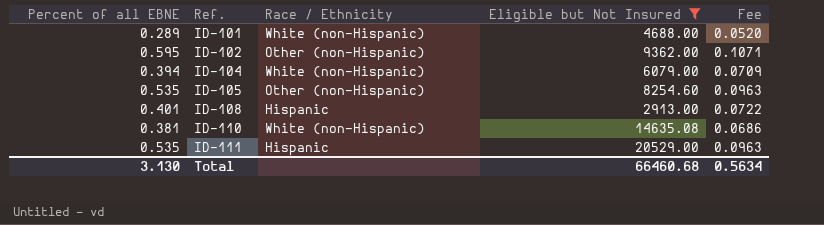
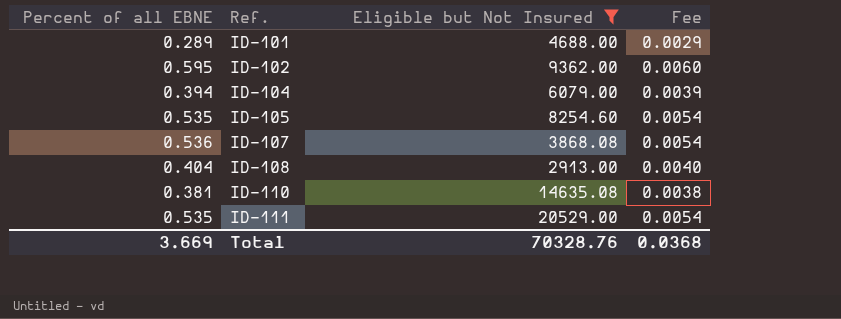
column Race / Ethnicity | position: 3 -> none
column Fee | formula: [Percent of all EBNE] * 0.18 -> [Percent of all EBNE] * 0.01
row ID-107: none -> 0.536 | 3868.08 | 0.0054
ID-108 | Percent of all EBNE: 0.401 -> 0.404
Total | Percent of all EBNE: 3.130 -> 3.669
Total | Eligible but Not Insured: 66460.68 -> 70328.76
Total | Fee: 0.5634 -> 0.0368

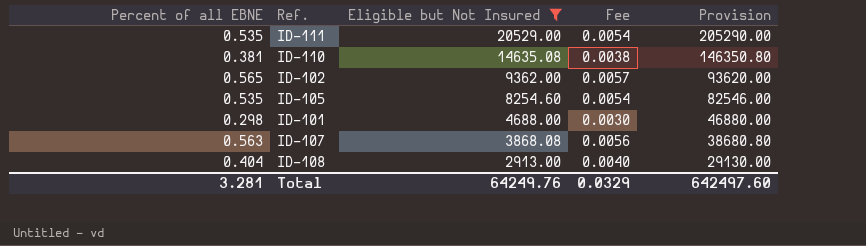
row order: Ref. ascending -> Eligible but Not Insured descending
column Provision | formula: none -> [Eligible but Not Insured] * 10
row ID-104: 0.394 | 6079.00 | 0.0039 -> none
ID-102 | Percent of all EBNE: 0.595 -> 0.565
ID-102 | Fee: 0.0060 -> 0.0057
ID-101 | Percent of all EBNE: 0.289 -> 0.298
ID-101 | Fee: 0.0029 -> 0.0030
ID-107 | Percent of all EBNE: 0.536 -> 0.563
ID-107 | Fee: 0.0054 -> 0.0056
Total | Percent of all EBNE: 3.669 -> 3.281
Total | Eligible but Not Insured: 70328.76 -> 64249.76
Total | Fee: 0.0368 -> 0.0329

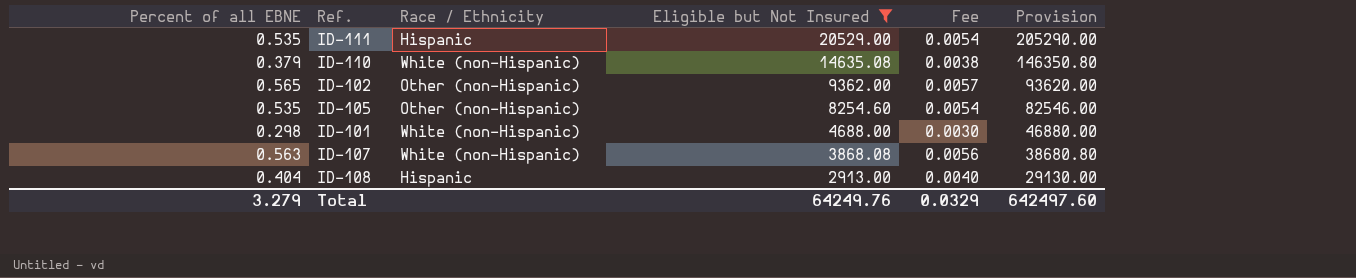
column Race / Ethnicity | position: none -> 3
ID-110 | Percent of all EBNE: 0.381 -> 0.379
Total | Percent of all EBNE: 3.281 -> 3.279

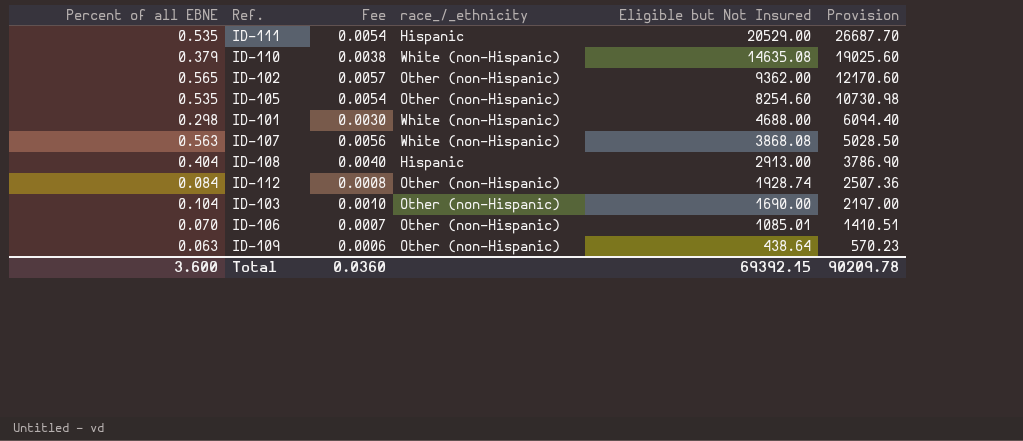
filter: Eligible but Not Insured >= 2913.00 -> none
column Fee | position: 5 -> 3
column name: Race / Ethnicity -> race_/_ethnicity
column Provision | formula: [Eligible but Not Insured] * 10 -> [Eligible but Not Insured] * 1.3
Total | Percent of all EBNE: 3.279 -> 3.600
Total | Fee: 0.0329 -> 0.0360
Total | Eligible but Not Insured: 64249.76 -> 69392.15
Total | Provision: 642497.60 -> 90209.78

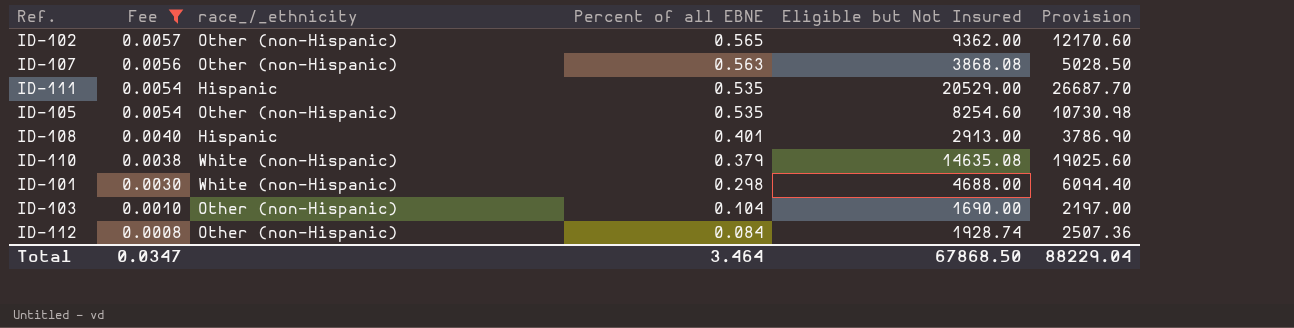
filter: none -> Fee >= 0.0008
row order: Eligible but Not Insured descending -> Fee descending
column Percent of all EBNE | position: 1 -> 4
ID-107 | race_/_ethnicity: White (non-Hispanic) -> Other (non-Hispanic)
ID-108 | Percent of all EBNE: 0.404 -> 0.401
Total | Fee: 0.0360 -> 0.0347
Total | Percent of all EBNE: 3.600 -> 3.464
Total | Eligible but Not Insured: 69392.15 -> 67868.50
Total | Provision: 90209.78 -> 88229.04

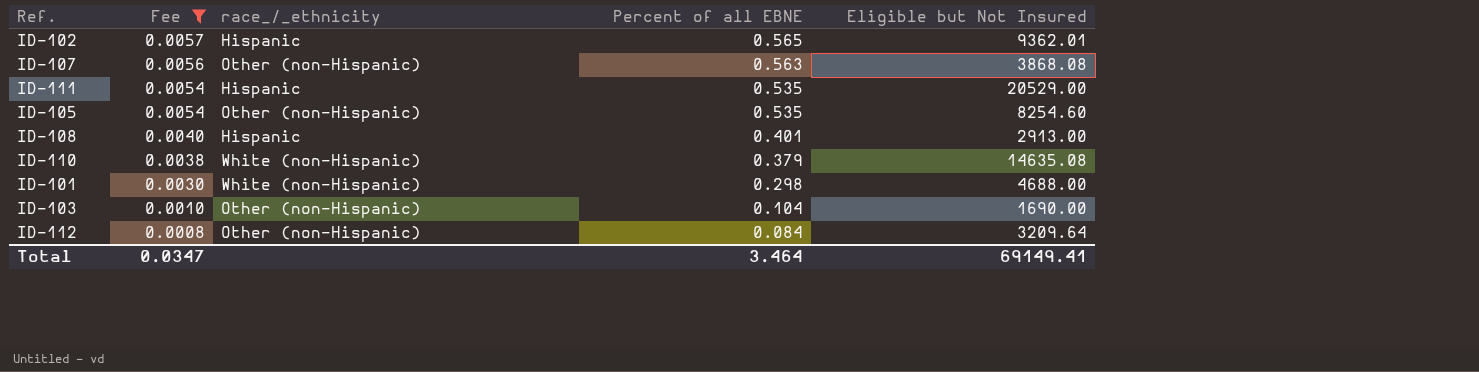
column Provision | formula: [Eligible but Not Insured] * 1.3 -> none
ID-102 | race_/_ethnicity: Other (non-Hispanic) -> Hispanic
ID-102 | Eligible but Not Insured: 9362.00 -> 9362.01
ID-112 | Eligible but Not Insured: 1928.74 -> 3209.64
Total | Eligible but Not Insured: 67868.50 -> 69149.41

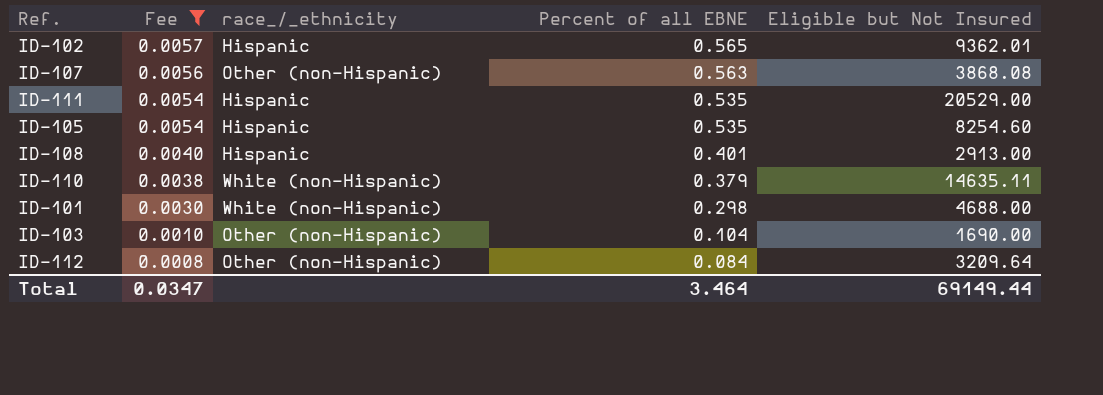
ID-105 | race_/_ethnicity: Other (non-Hispanic) -> Hispanic
ID-110 | Eligible but Not Insured: 14635.08 -> 14635.11
Total | Eligible but Not Insured: 69149.41 -> 69149.44

